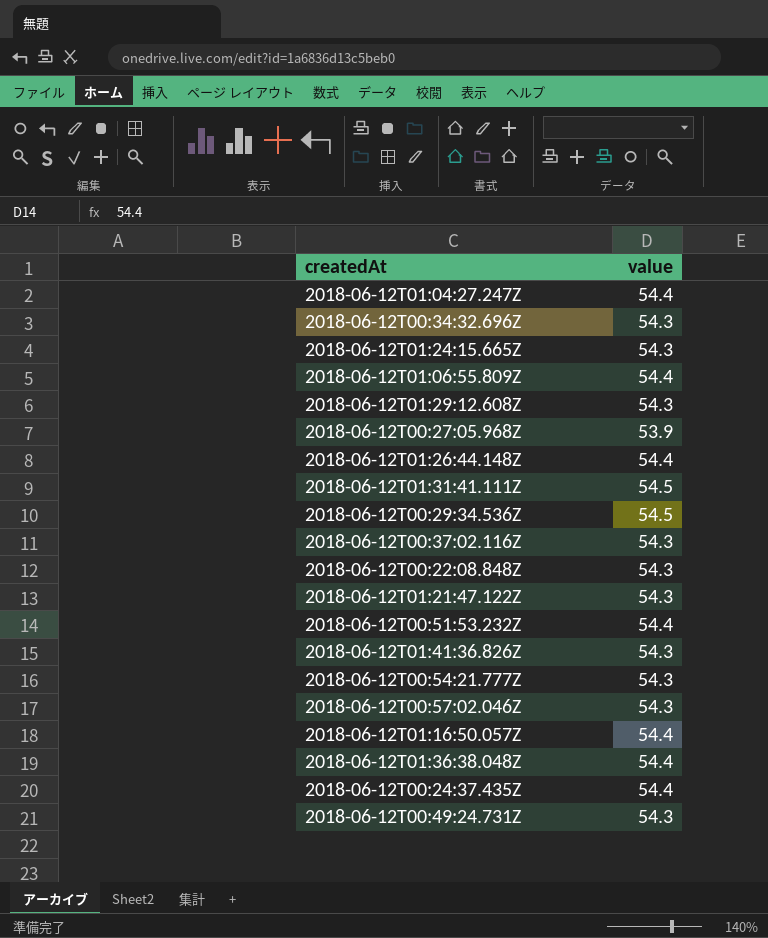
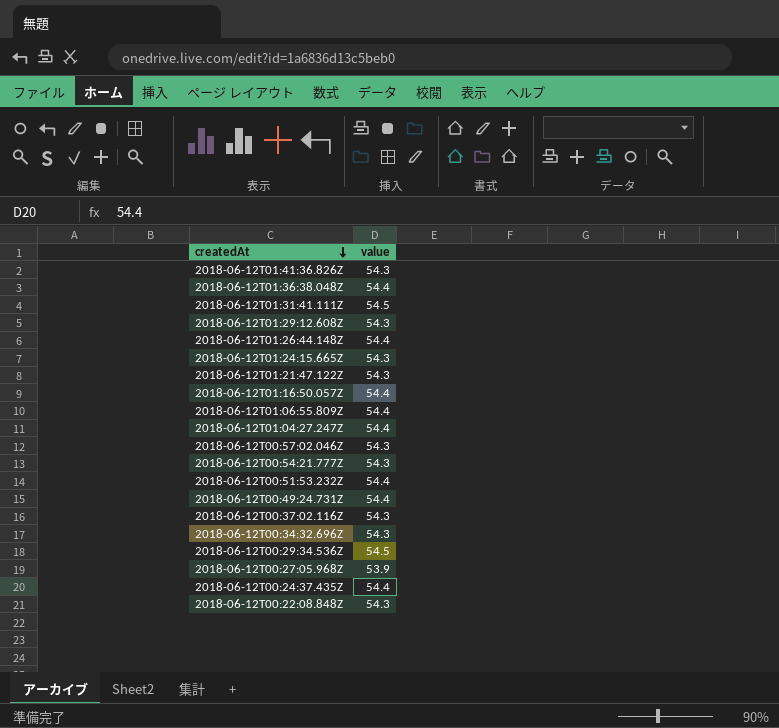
row order: none -> createdAt descending
2018-06-12T00:49:24.731Z | value: 54.3 -> 54.4

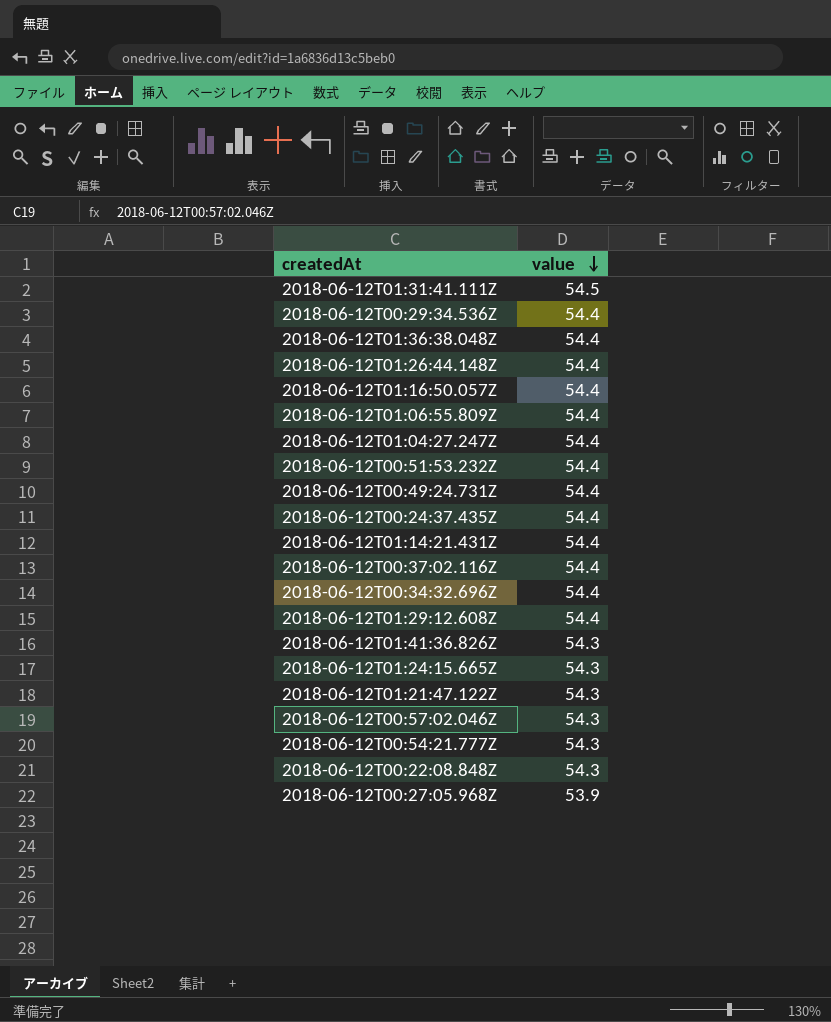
row order: createdAt descending -> value descending
2018-06-12T00:29:34.536Z | value: 54.5 -> 54.4
row 2018-06-12T01:14:21.431Z: none -> 54.4
2018-06-12T00:37:02.116Z | value: 54.3 -> 54.4
2018-06-12T00:34:32.696Z | value: 54.3 -> 54.4
2018-06-12T01:29:12.608Z | value: 54.3 -> 54.4

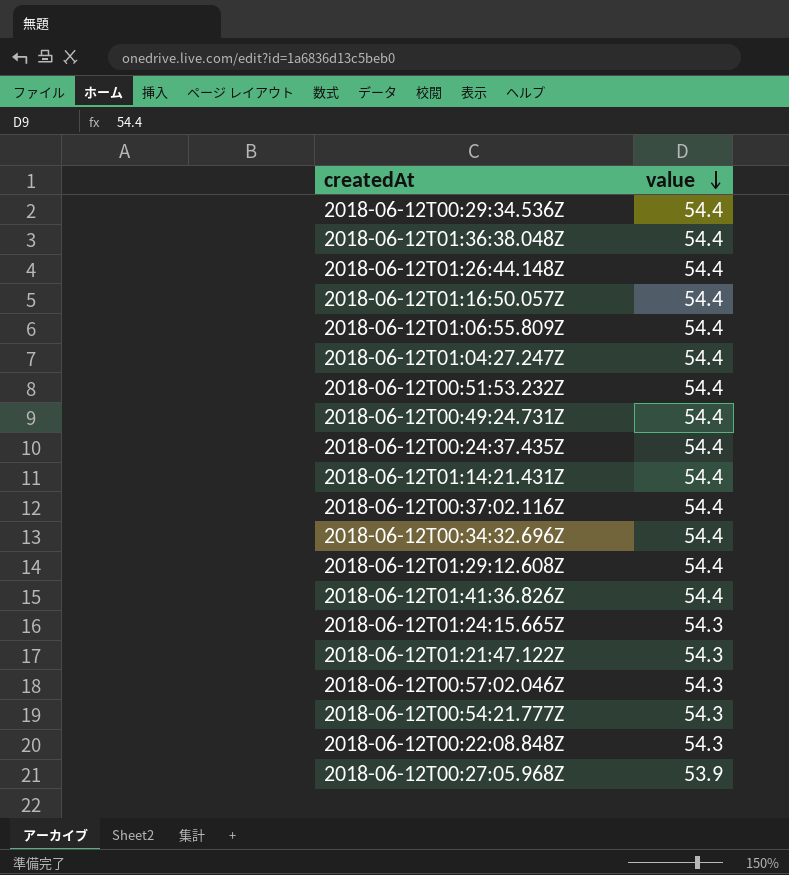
row 2018-06-12T01:31:41.111Z: 54.5 -> none
2018-06-12T01:41:36.826Z | value: 54.3 -> 54.4

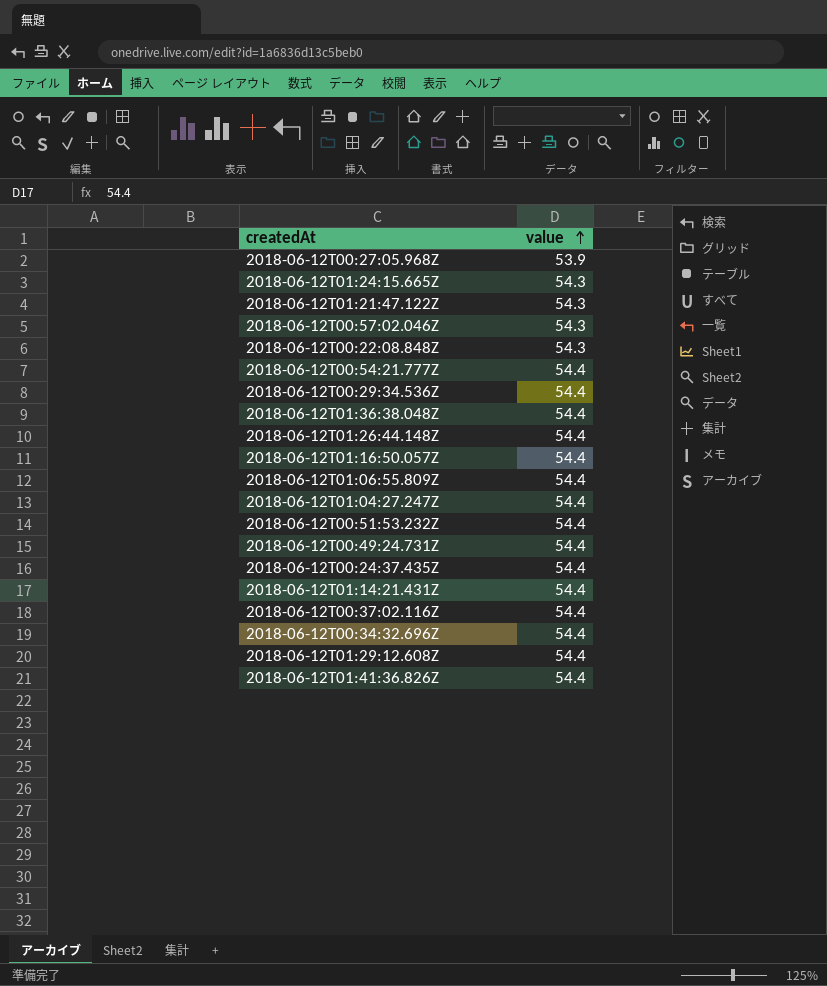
row order: value descending -> value ascending
2018-06-12T00:54:21.777Z | value: 54.3 -> 54.4

